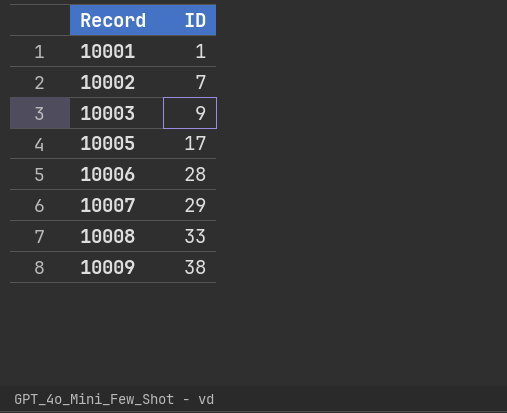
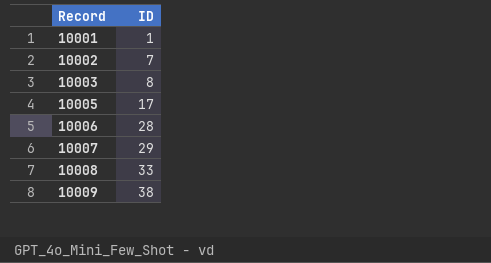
10003 | ID: 9 -> 8

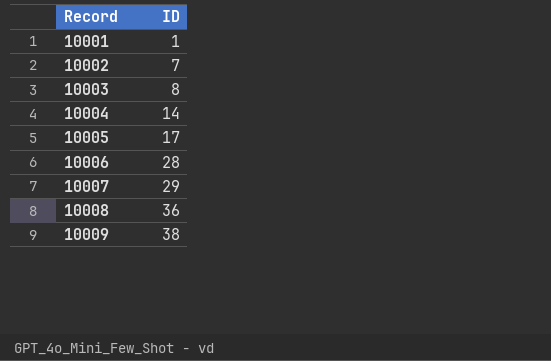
row 10004: none -> 14
10008 | ID: 33 -> 36

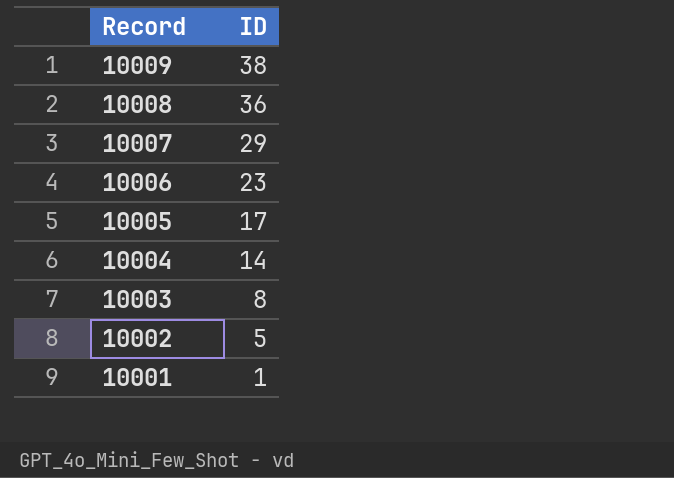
row order: Record ascending -> Record descending
10006 | ID: 28 -> 23
10002 | ID: 7 -> 5

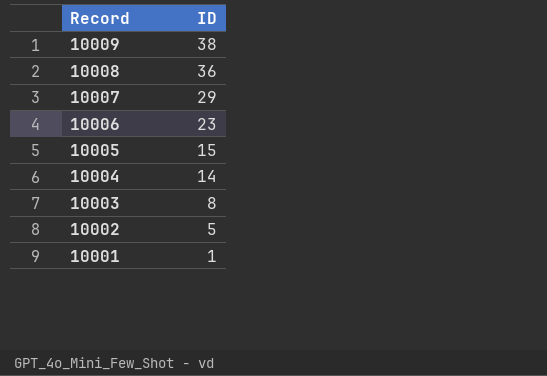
10005 | ID: 17 -> 15

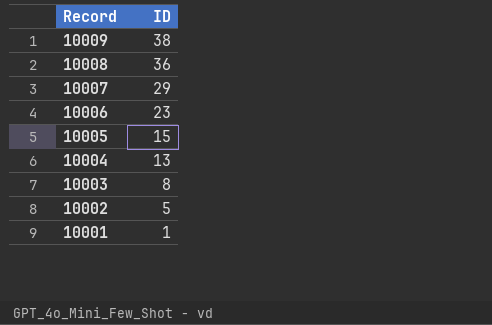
10004 | ID: 14 -> 13

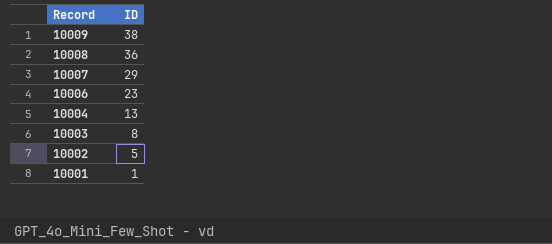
row 10005: 15 -> none

